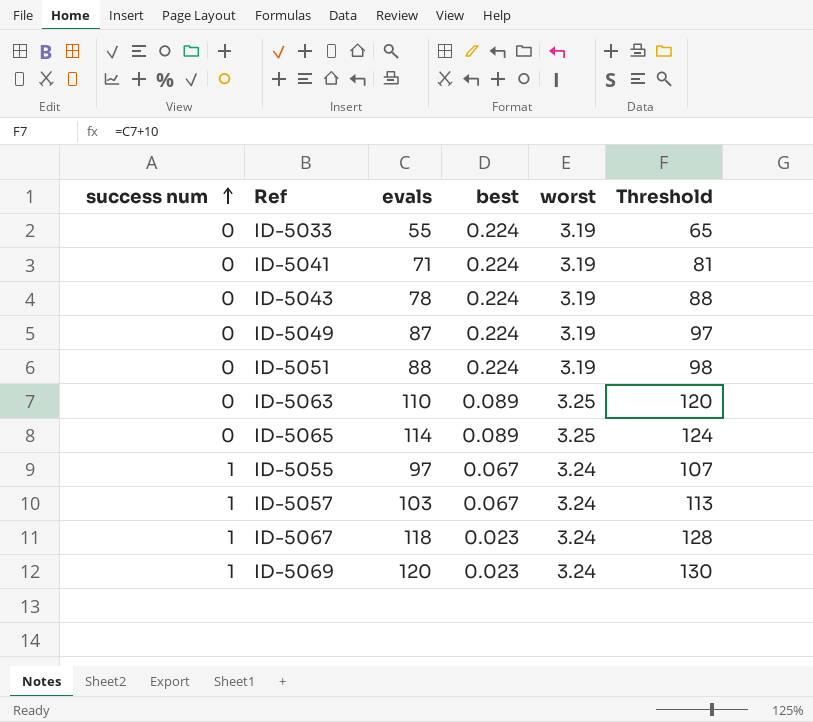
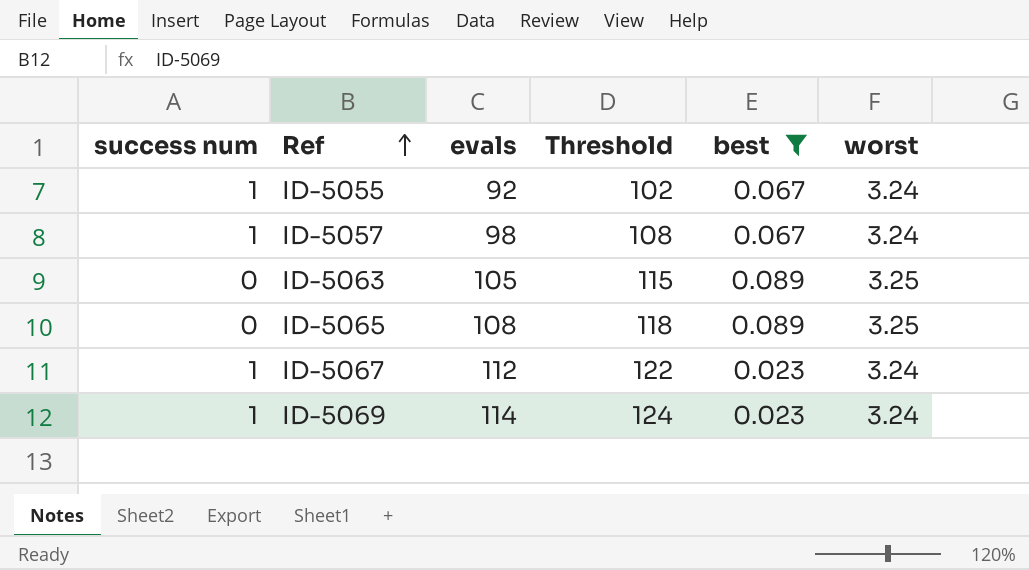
filter: none -> best != 0.224
row order: success num ascending -> Ref ascending
column Threshold | position: 6 -> 4
ID-5055 | evals: 97 -> 92
ID-5055 | Threshold: 107 -> 102
ID-5057 | evals: 103 -> 98
ID-5057 | Threshold: 113 -> 108
ID-5063 | evals: 110 -> 105
ID-5063 | Threshold: 120 -> 115
ID-5065 | evals: 114 -> 108
ID-5065 | Threshold: 124 -> 118
ID-5067 | evals: 118 -> 112
ID-5067 | Threshold: 128 -> 122
ID-5069 | evals: 120 -> 114
ID-5069 | Threshold: 130 -> 124

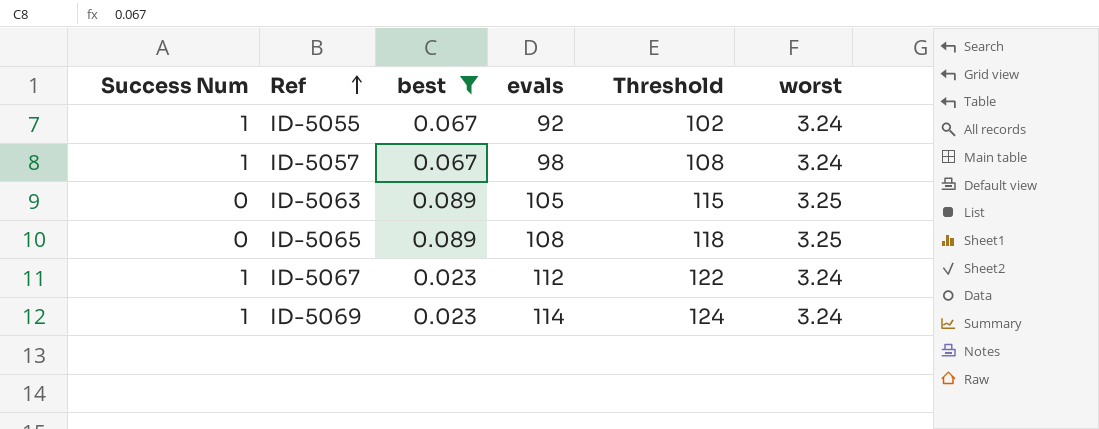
column name: success num -> Success Num
column best | position: 5 -> 3

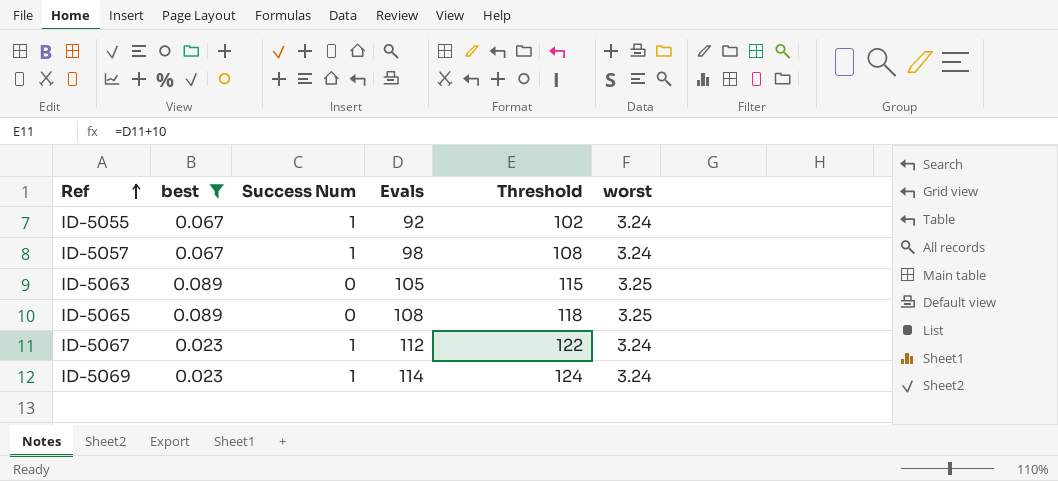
column Success Num | position: 1 -> 3
column name: evals -> Evals

